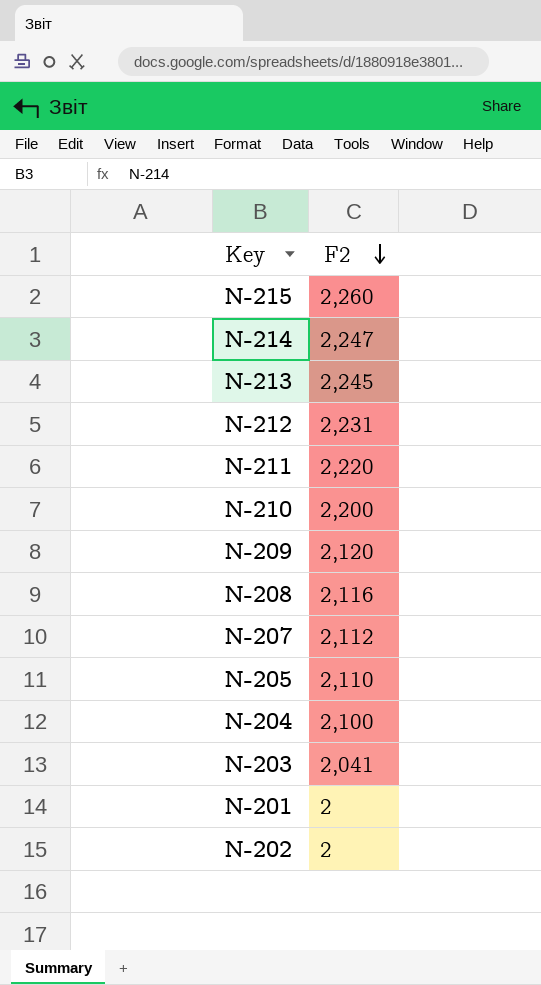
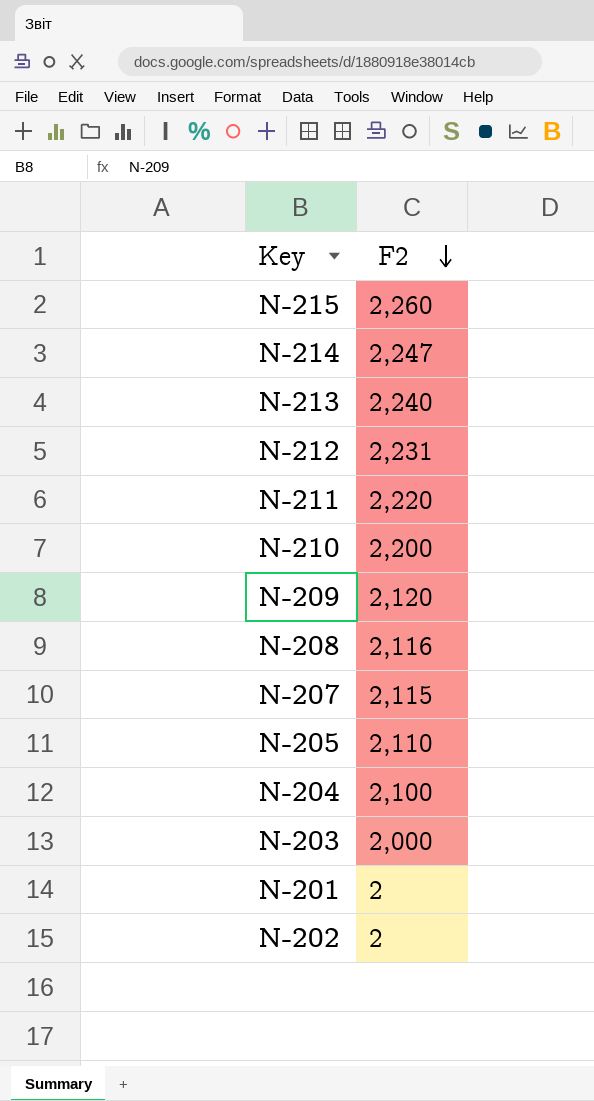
N-213 | F2: 2,245 -> 2,240
N-207 | F2: 2,112 -> 2,115
N-203 | F2: 2,041 -> 2,000

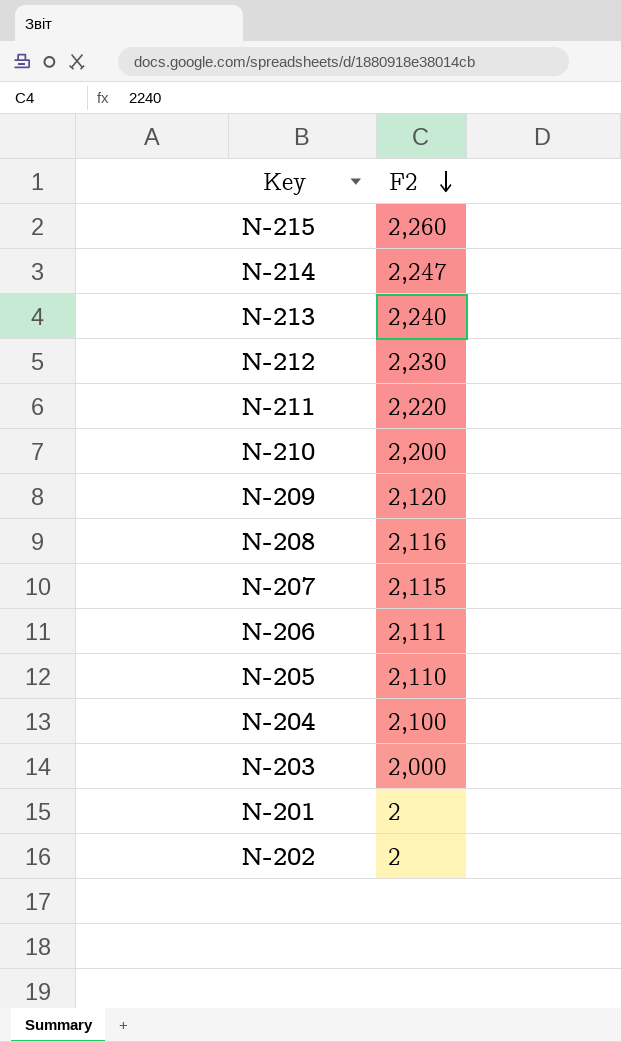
N-212 | F2: 2,231 -> 2,230
row N-206: none -> 2,111

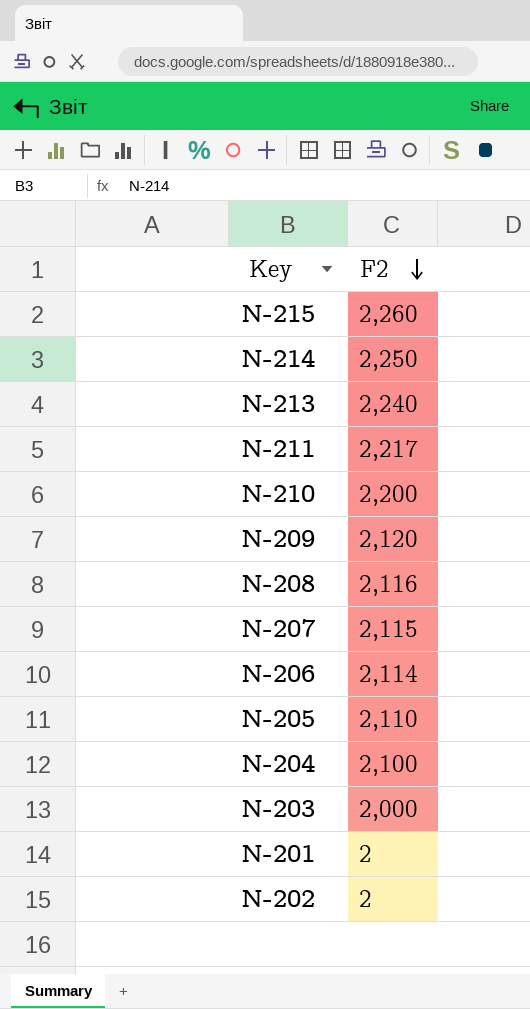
row N-212: 2,230 -> none
N-214 | F2: 2,247 -> 2,250
N-211 | F2: 2,220 -> 2,217
N-206 | F2: 2,111 -> 2,114

